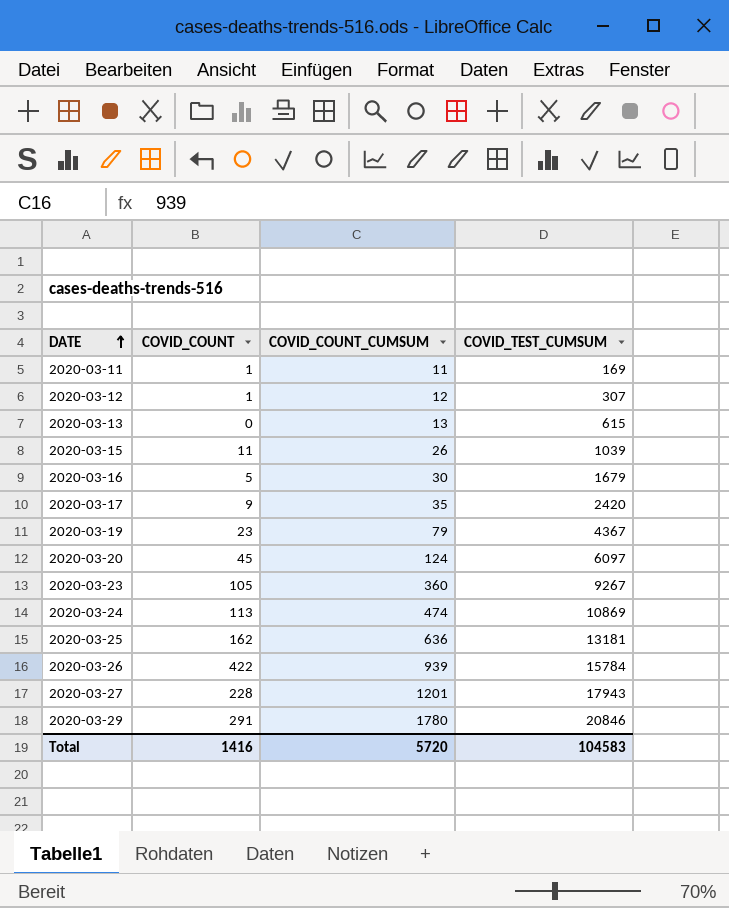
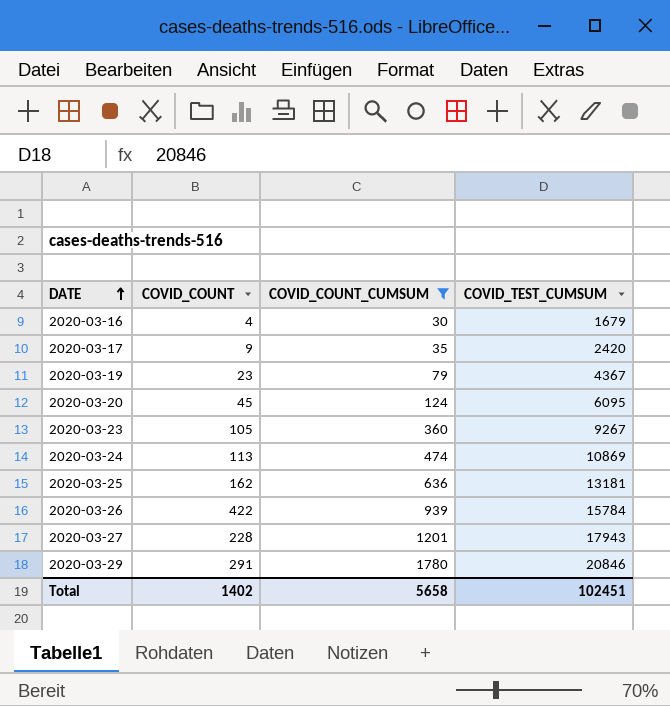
filter: none -> COVID_COUNT_CUMSUM >= 30
2020-03-16 | COVID_COUNT: 5 -> 4
2020-03-20 | COVID_TEST_CUMSUM: 6097 -> 6095
Total | COVID_COUNT: 1416 -> 1402
Total | COVID_COUNT_CUMSUM: 5720 -> 5658
Total | COVID_TEST_CUMSUM: 104583 -> 102451

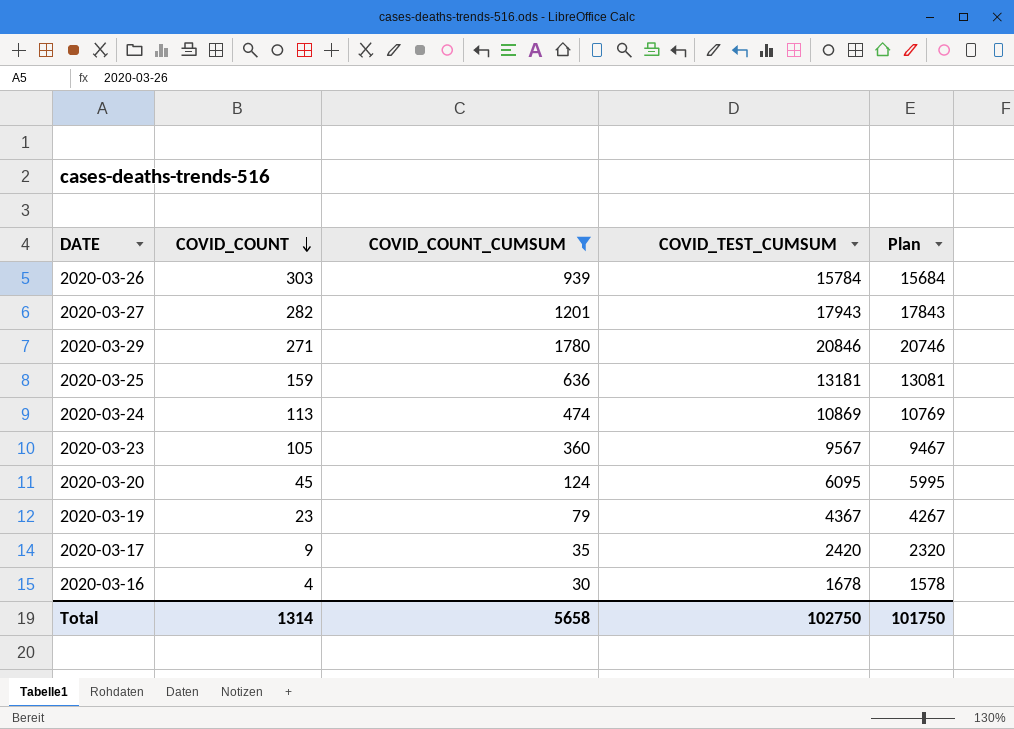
row order: DATE ascending -> COVID_COUNT descending
column Plan | formula: none -> [COVID_TEST_CUMSUM] - 100
2020-03-26 | COVID_COUNT: 422 -> 303
2020-03-27 | COVID_COUNT: 228 -> 282
2020-03-29 | COVID_COUNT: 291 -> 271
2020-03-25 | COVID_COUNT: 162 -> 159
2020-03-23 | COVID_TEST_CUMSUM: 9267 -> 9567
2020-03-16 | COVID_TEST_CUMSUM: 1679 -> 1678
Total | COVID_COUNT: 1402 -> 1314
Total | COVID_TEST_CUMSUM: 102451 -> 102750

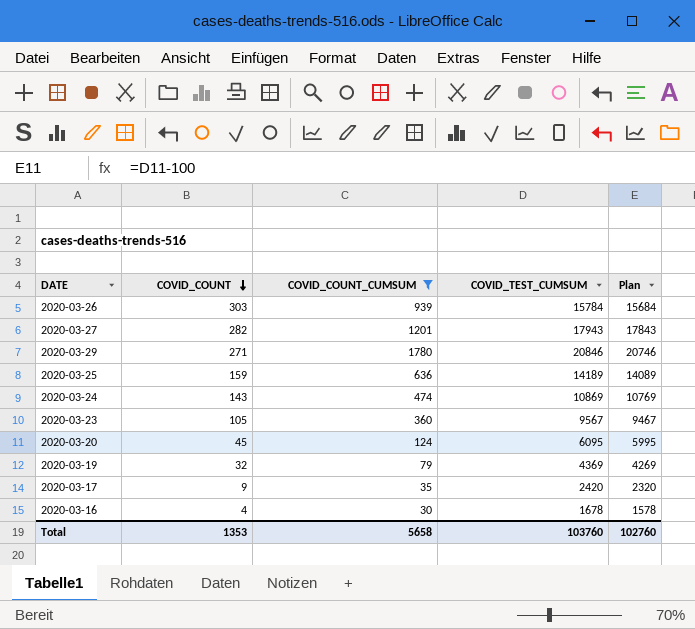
2020-03-25 | COVID_TEST_CUMSUM: 13181 -> 14189
2020-03-25 | Plan: 13081 -> 14089
2020-03-24 | COVID_COUNT: 113 -> 143
2020-03-19 | COVID_COUNT: 23 -> 32
2020-03-19 | COVID_TEST_CUMSUM: 4367 -> 4369
2020-03-19 | Plan: 4267 -> 4269
Total | COVID_COUNT: 1314 -> 1353
Total | COVID_TEST_CUMSUM: 102750 -> 103760
Total | Plan: 101750 -> 102760

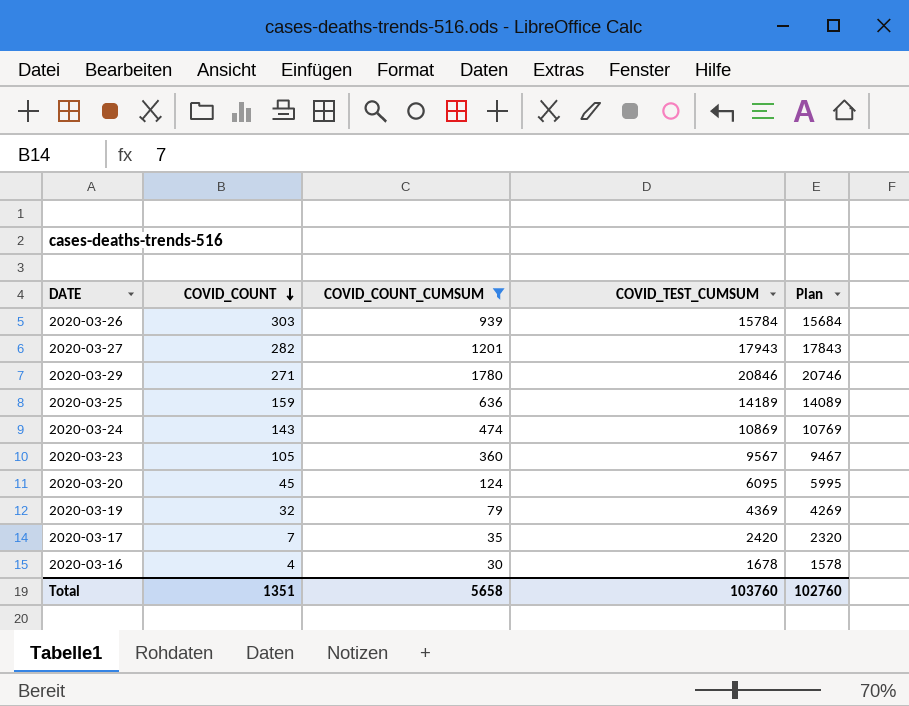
2020-03-17 | COVID_COUNT: 9 -> 7
Total | COVID_COUNT: 1353 -> 1351

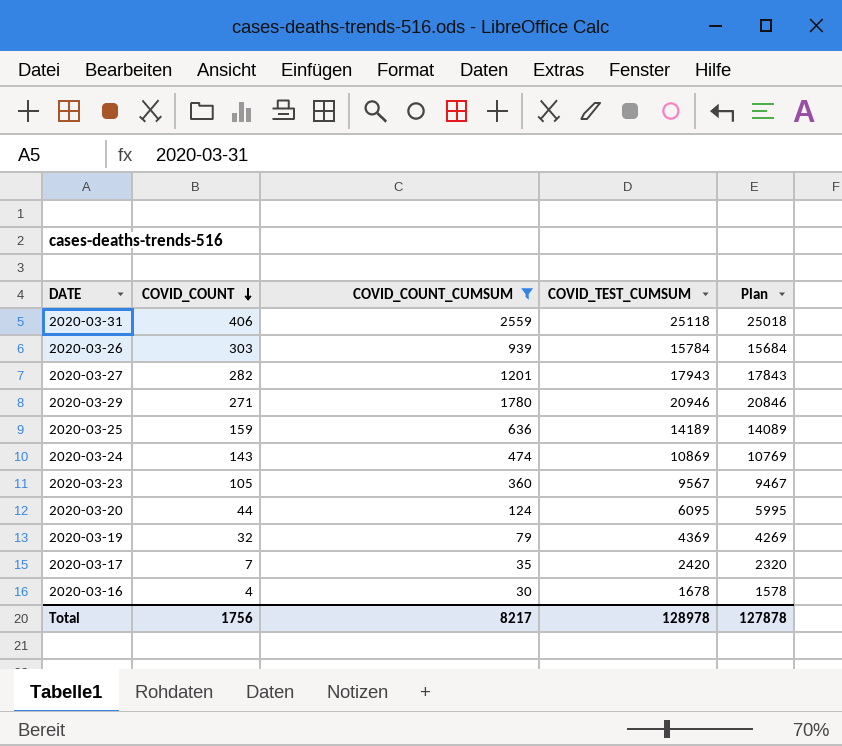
row 2020-03-31: none -> 406 | 2559 | 25118 | 25018
2020-03-29 | COVID_TEST_CUMSUM: 20846 -> 20946
2020-03-29 | Plan: 20746 -> 20846
2020-03-20 | COVID_COUNT: 45 -> 44
Total | COVID_COUNT: 1351 -> 1756
Total | COVID_COUNT_CUMSUM: 5658 -> 8217
Total | COVID_TEST_CUMSUM: 103760 -> 128978
Total | Plan: 102760 -> 127878

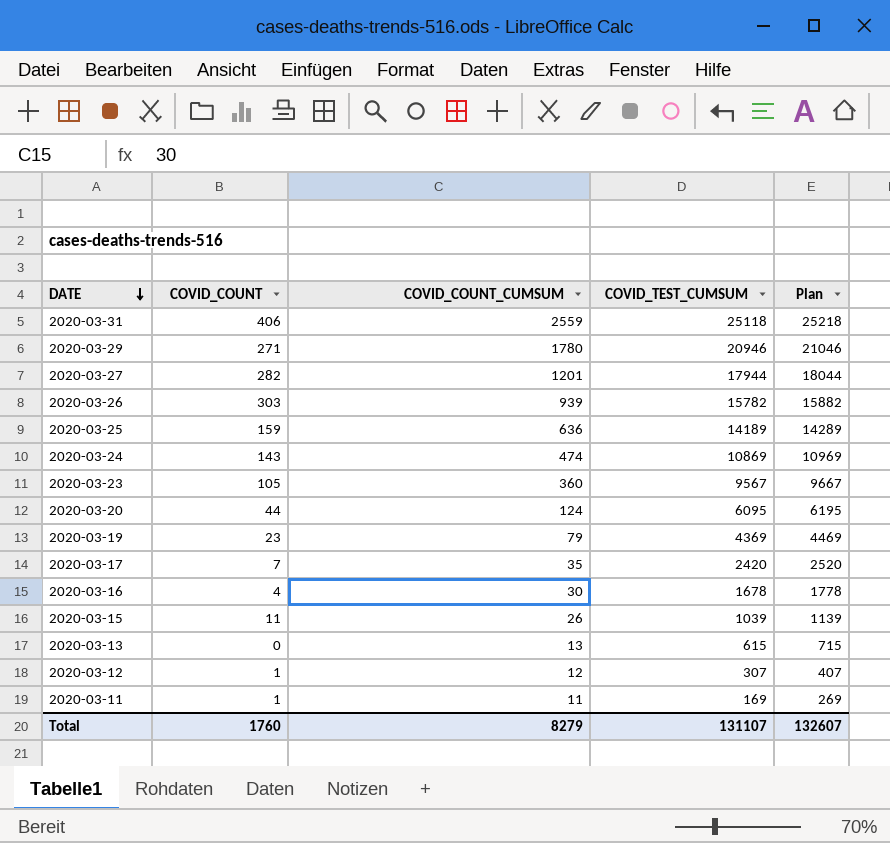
filter: COVID_COUNT_CUMSUM >= 30 -> none
row order: COVID_COUNT descending -> DATE descending
column Plan | formula: [COVID_TEST_CUMSUM] - 100 -> [COVID_TEST_CUMSUM] + 100
2020-03-27 | COVID_TEST_CUMSUM: 17943 -> 17944
2020-03-26 | COVID_TEST_CUMSUM: 15784 -> 15782
2020-03-19 | COVID_COUNT: 32 -> 23
Total | COVID_COUNT: 1756 -> 1760
Total | COVID_COUNT_CUMSUM: 8217 -> 8279
Total | COVID_TEST_CUMSUM: 128978 -> 131107
Total | Plan: 127878 -> 132607

